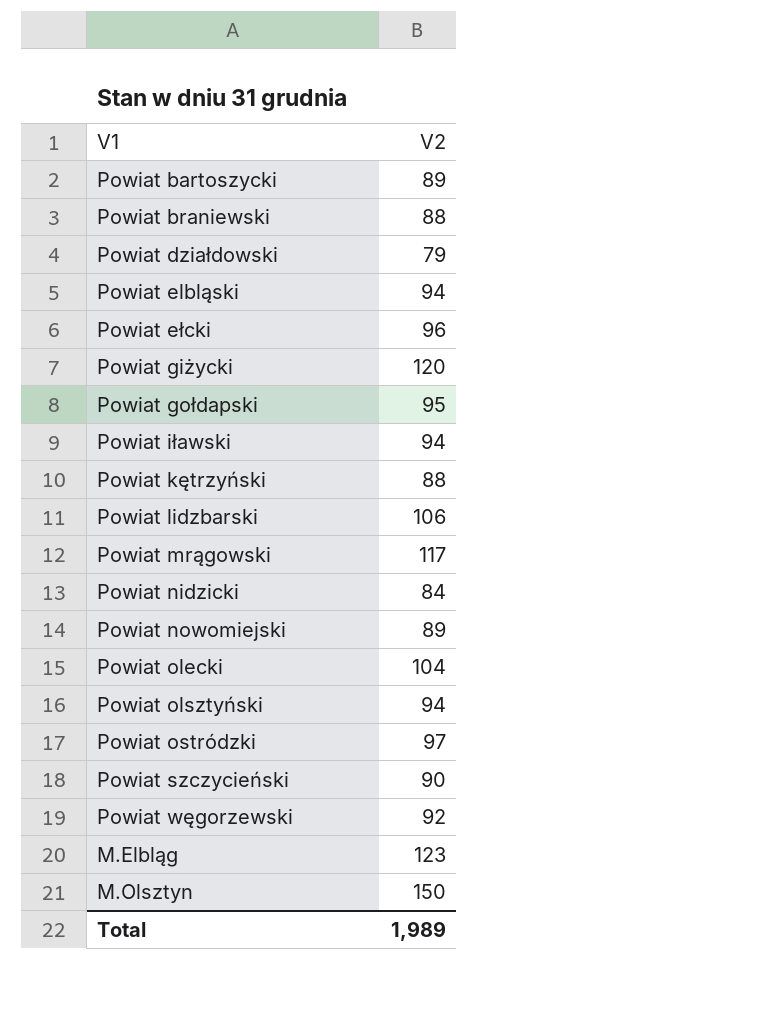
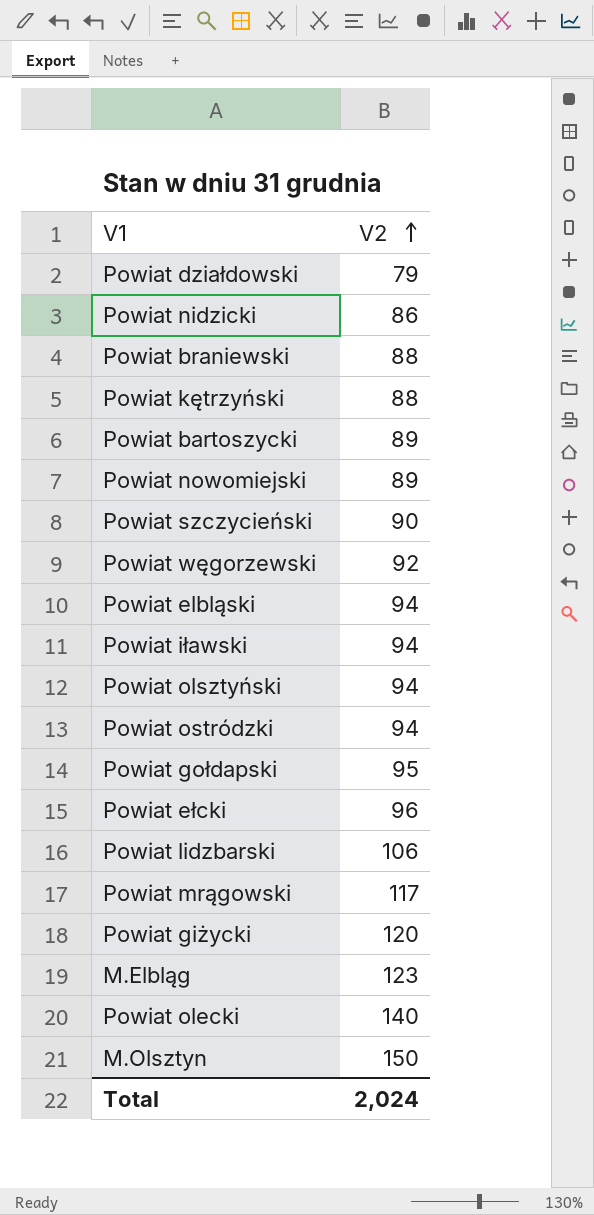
row order: none -> V2 ascending
Powiat nidzicki | V2: 84 -> 86
Powiat ostródzki | V2: 97 -> 94
Powiat olecki | V2: 104 -> 140
Total | V2: 1,989 -> 2,024

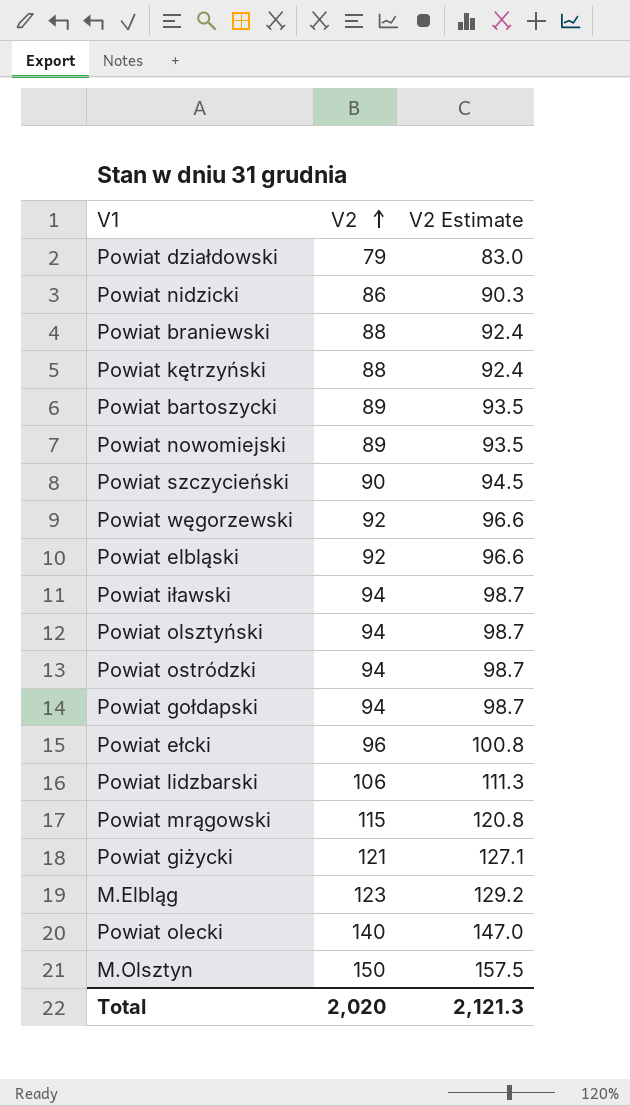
column V2 Estimate | formula: none -> [V2] * 1.05
Powiat elbląski | V2: 94 -> 92
Powiat gołdapski | V2: 95 -> 94
Powiat mrągowski | V2: 117 -> 115
Powiat giżycki | V2: 120 -> 121
Total | V2: 2,024 -> 2,020

